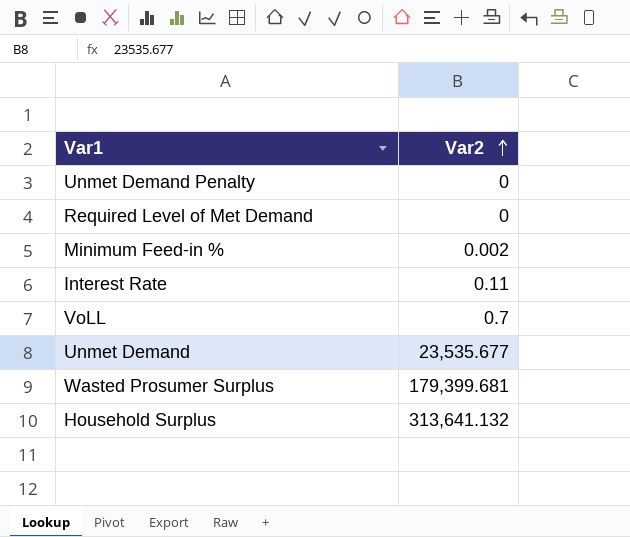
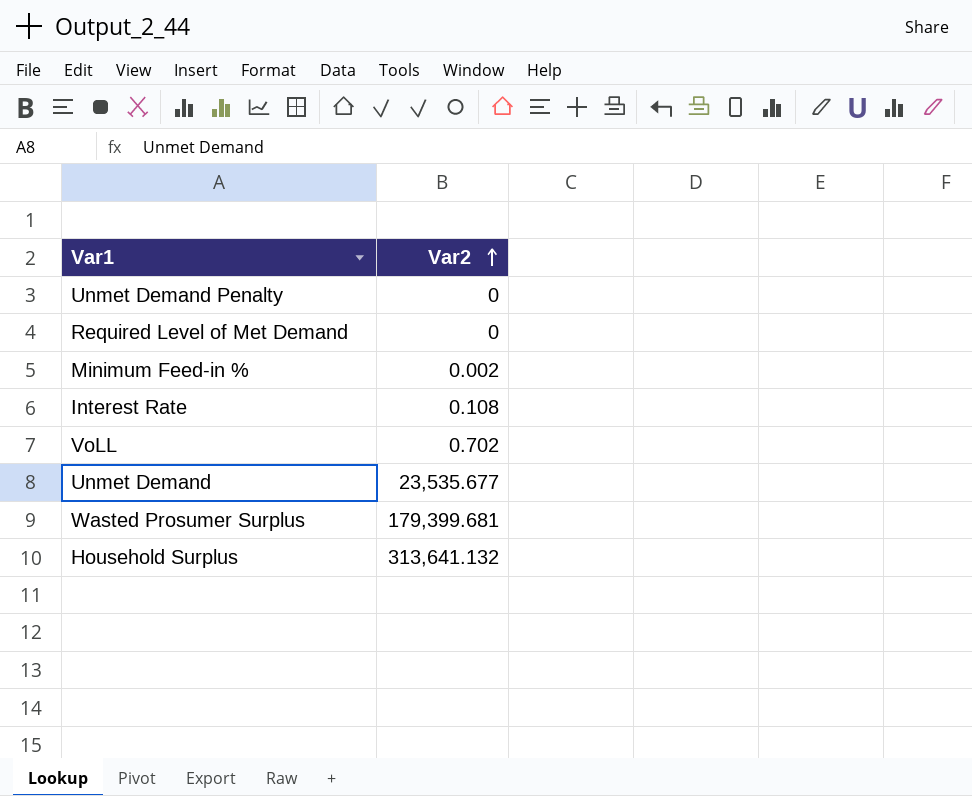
Interest Rate | Var2: 0.11 -> 0.108
VoLL | Var2: 0.7 -> 0.702

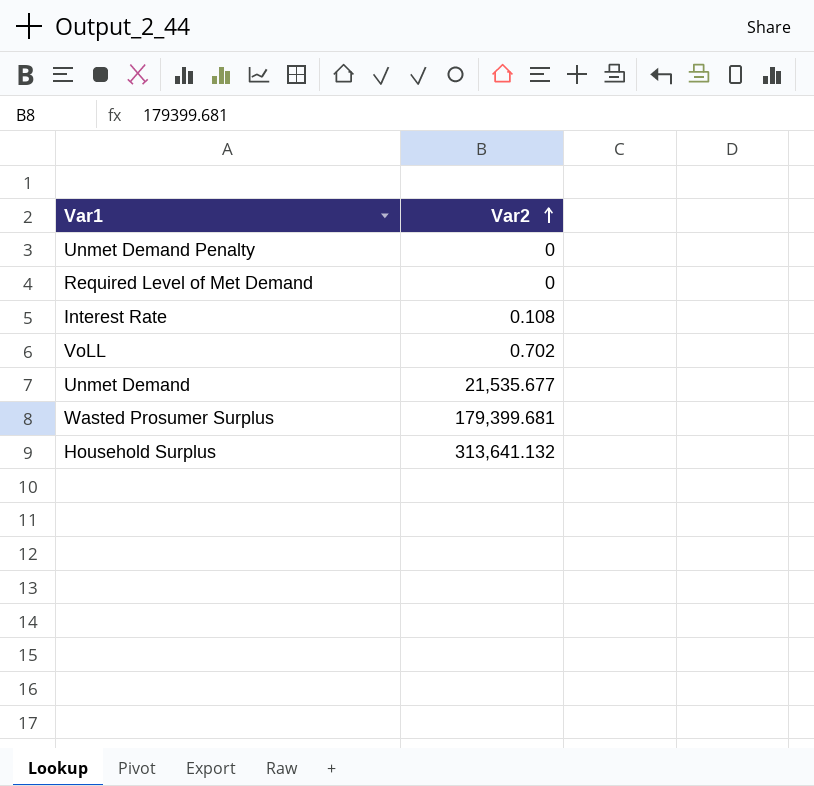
row Minimum Feed-in %: 0.002 -> none
Unmet Demand | Var2: 23,535.677 -> 21,535.677

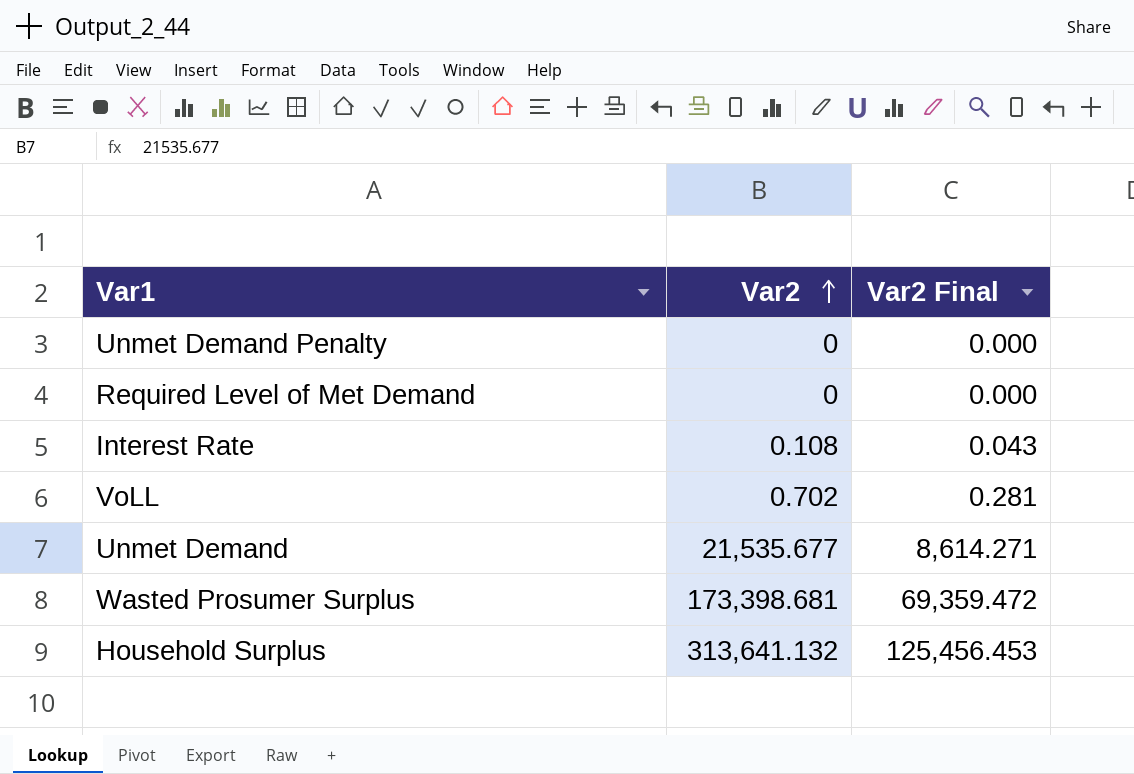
column Var2 Final | formula: none -> [Var2] * 0.4
Wasted Prosumer Surplus | Var2: 179,399.681 -> 173,398.681

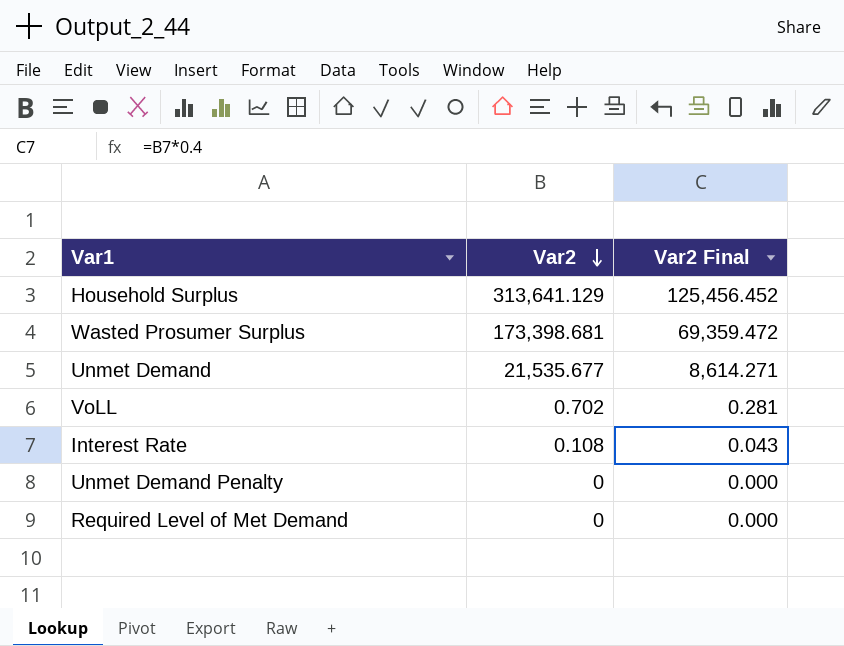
row order: Var2 ascending -> Var2 descending
Household Surplus | Var2: 313,641.132 -> 313,641.129
Household Surplus | Var2 Final: 125,456.453 -> 125,456.452

